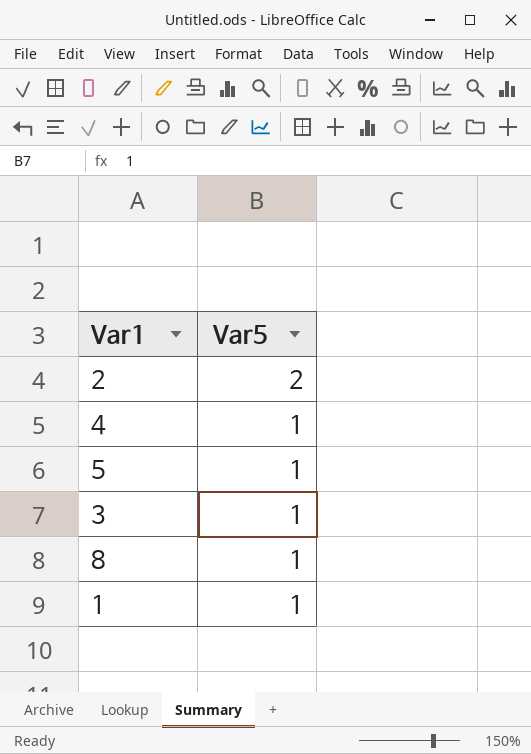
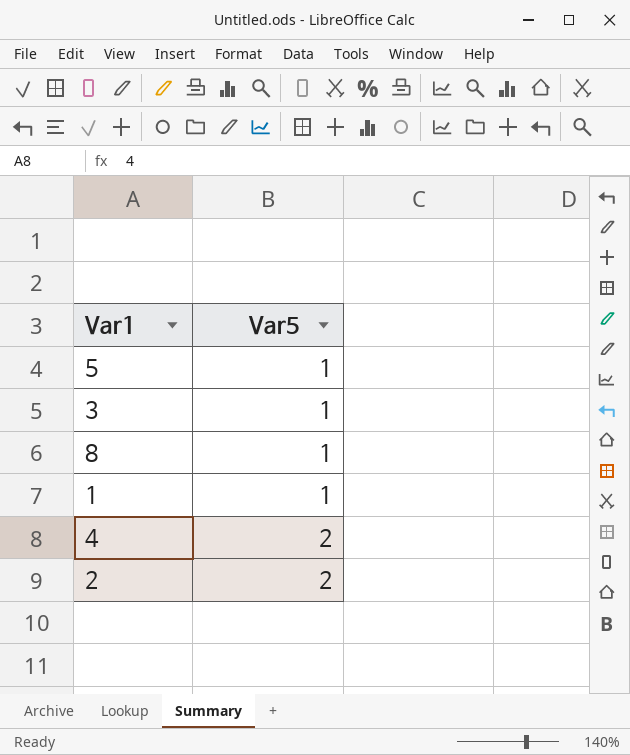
row order: Var5 descending -> Var5 ascending
4 | Var5: 1 -> 2

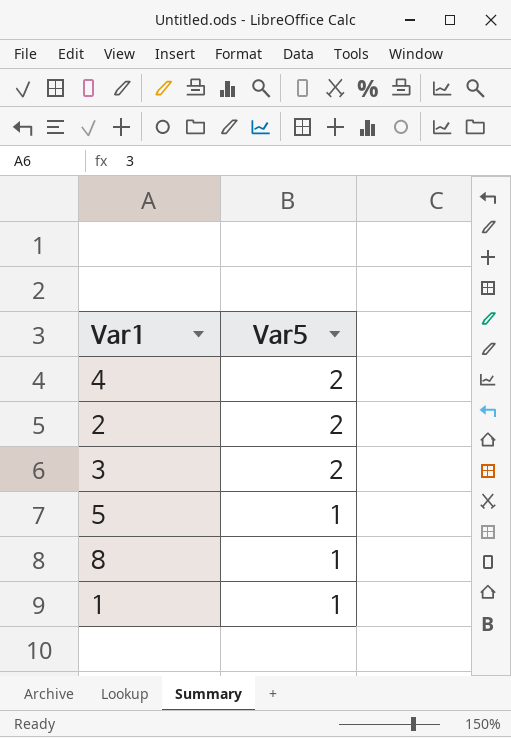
row order: Var5 ascending -> Var5 descending
3 | Var5: 1 -> 2

